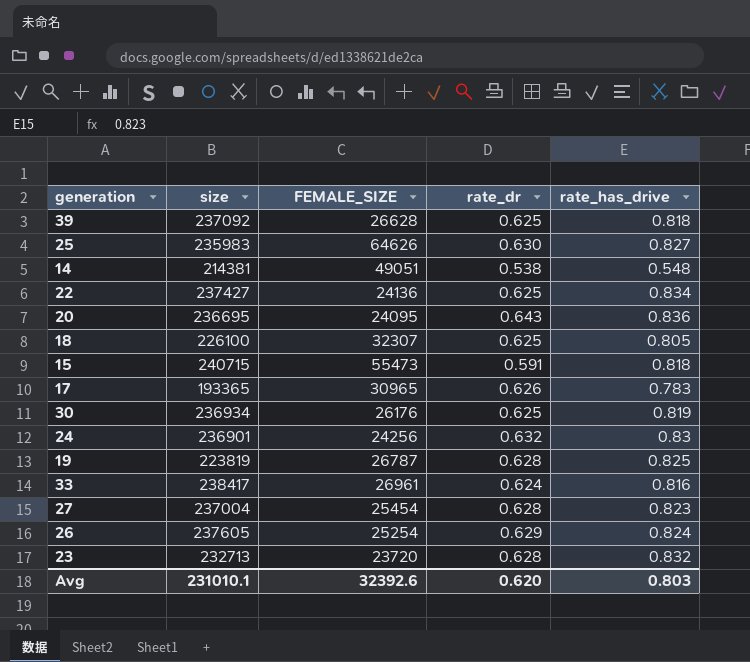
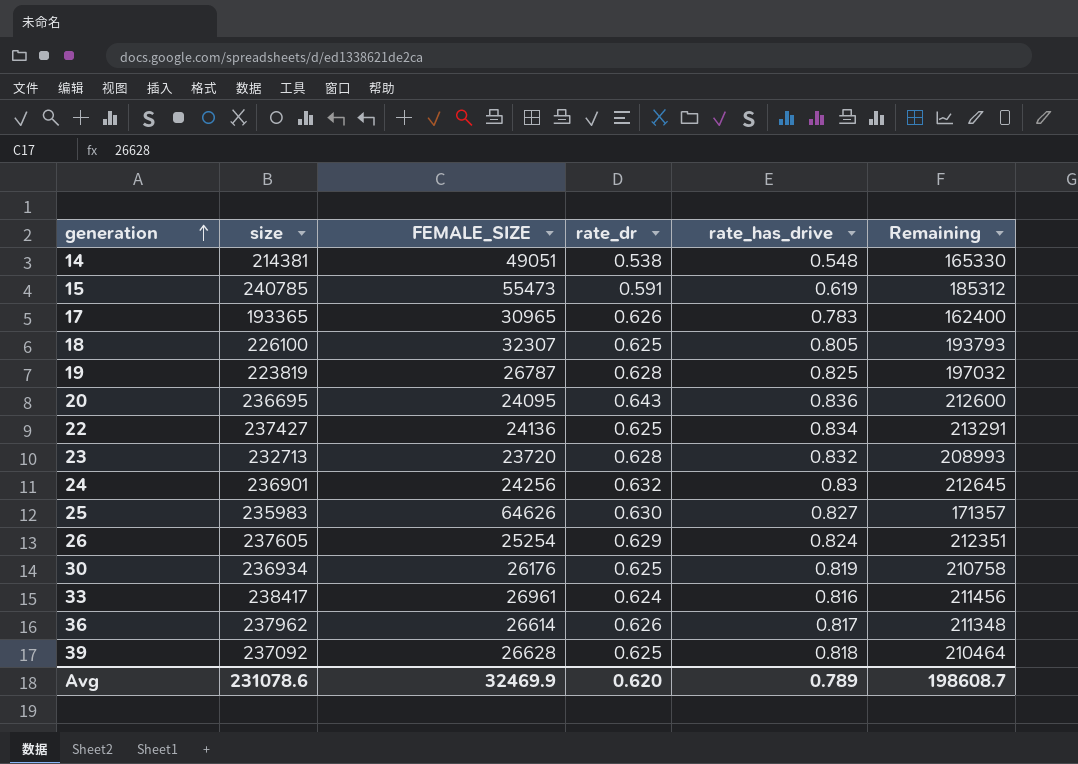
row order: none -> generation ascending
column Remaining | formula: none -> [size] - [FEMALE_SIZE]
row 27: 237004 | 25454 | 0.628 | 0.823 -> none
15 | size: 240715 -> 240785
15 | rate_has_drive: 0.818 -> 0.619
row 36: none -> 237962 | 26614 | 0.626 | 0.817 | 211348
Avg | size: 231010.1 -> 231078.6
Avg | FEMALE_SIZE: 32392.6 -> 32469.9
Avg | rate_has_drive: 0.803 -> 0.789

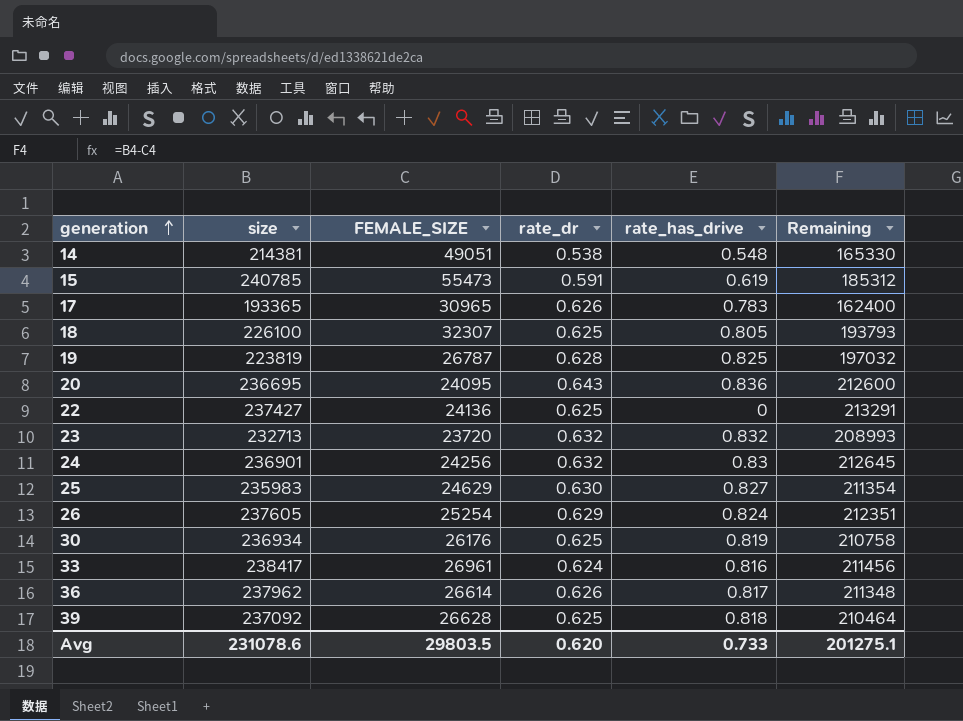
22 | rate_has_drive: 0.834 -> 0
23 | rate_dr: 0.628 -> 0.632
25 | FEMALE_SIZE: 64626 -> 24629
25 | Remaining: 171357 -> 211354
Avg | FEMALE_SIZE: 32469.9 -> 29803.5
Avg | rate_has_drive: 0.789 -> 0.733
Avg | Remaining: 198608.7 -> 201275.1

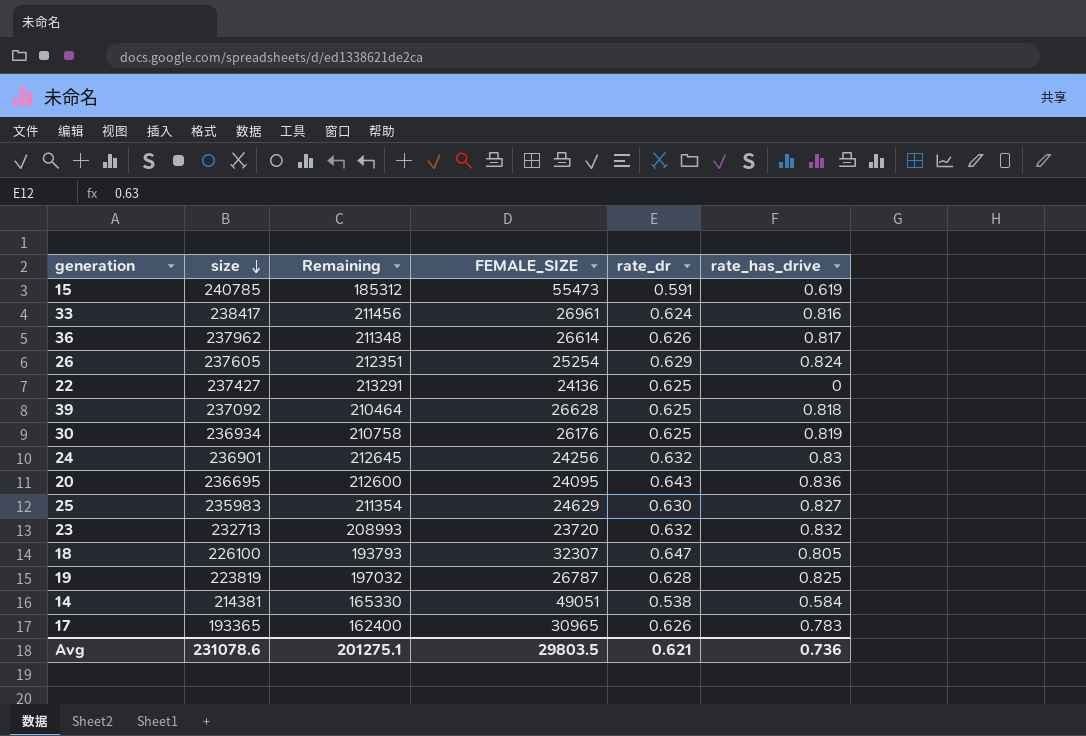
row order: generation ascending -> size descending
column Remaining | position: 6 -> 3
18 | rate_dr: 0.625 -> 0.647
14 | rate_has_drive: 0.548 -> 0.584
Avg | rate_dr: 0.620 -> 0.621
Avg | rate_has_drive: 0.733 -> 0.736

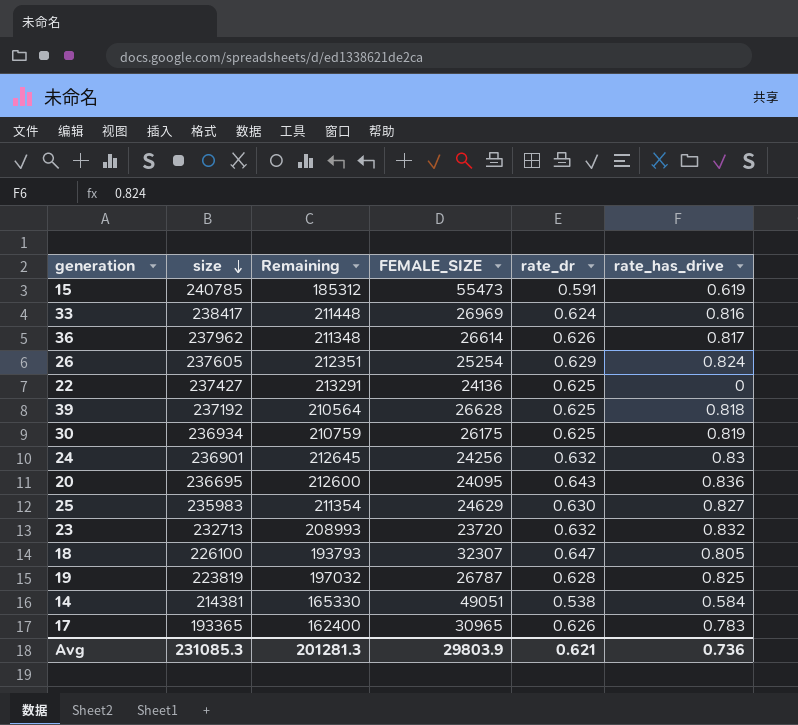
33 | Remaining: 211456 -> 211448
33 | FEMALE_SIZE: 26961 -> 26969
39 | size: 237092 -> 237192
39 | Remaining: 210464 -> 210564
30 | Remaining: 210758 -> 210759
30 | FEMALE_SIZE: 26176 -> 26175
Avg | size: 231078.6 -> 231085.3
Avg | Remaining: 201275.1 -> 201281.3
Avg | FEMALE_SIZE: 29803.5 -> 29803.9

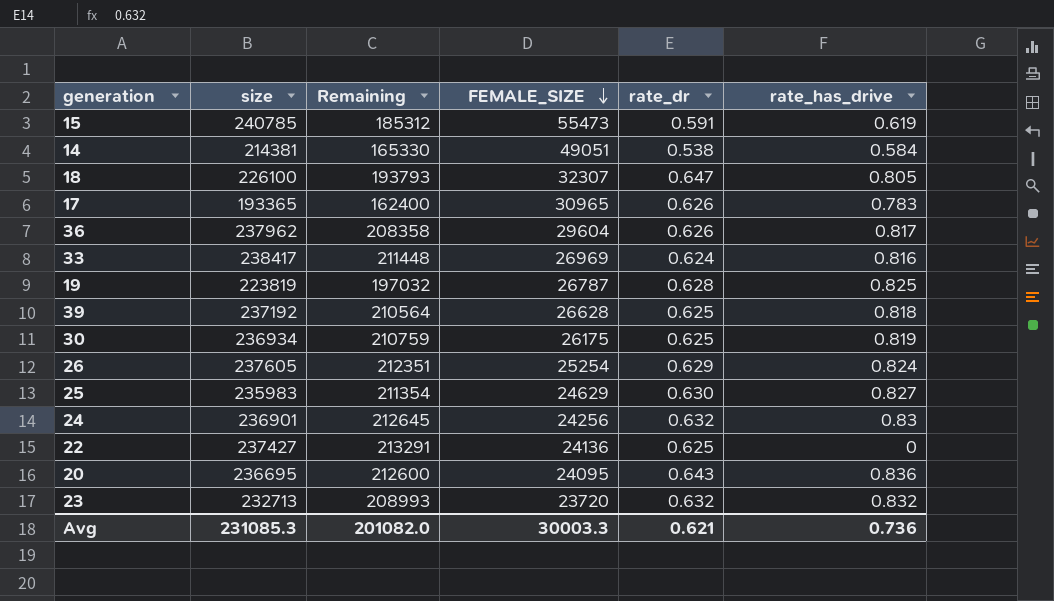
row order: size descending -> FEMALE_SIZE descending
36 | Remaining: 211348 -> 208358
36 | FEMALE_SIZE: 26614 -> 29604
Avg | Remaining: 201281.3 -> 201082.0
Avg | FEMALE_SIZE: 29803.9 -> 30003.3

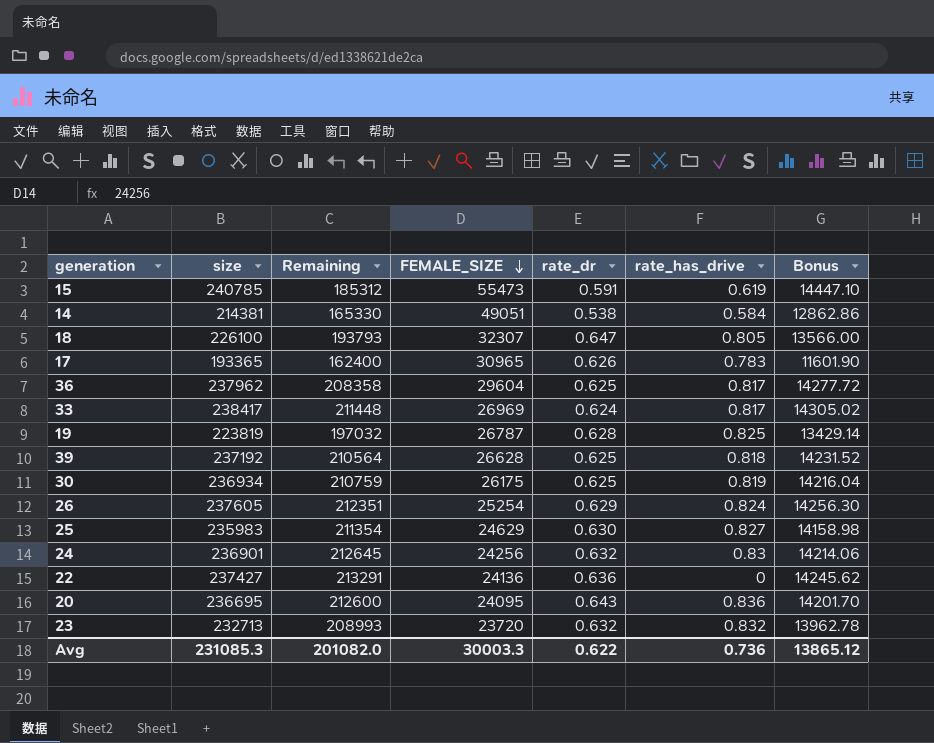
column Bonus | formula: none -> [size] * 0.06
36 | rate_dr: 0.626 -> 0.625
33 | rate_has_drive: 0.816 -> 0.817
22 | rate_dr: 0.625 -> 0.636
Avg | rate_dr: 0.621 -> 0.622

